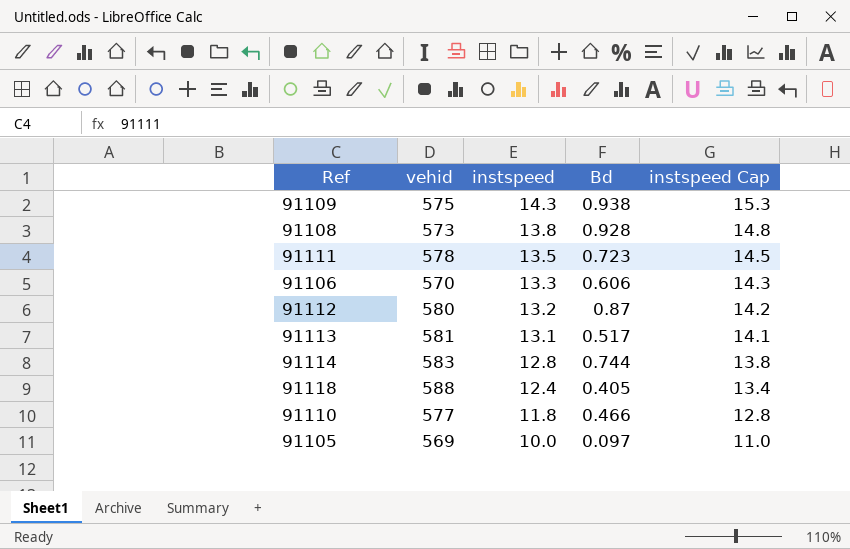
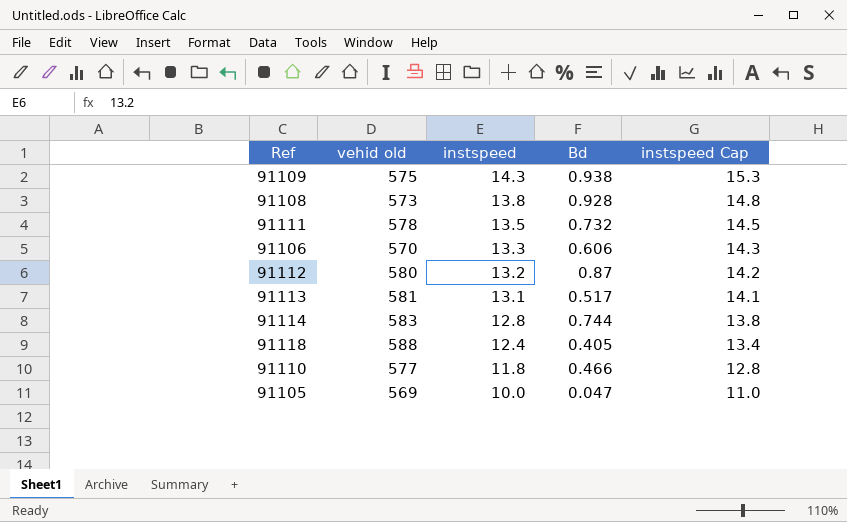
column name: vehid -> vehid old
91111 | Bd: 0.723 -> 0.732
91105 | Bd: 0.097 -> 0.047

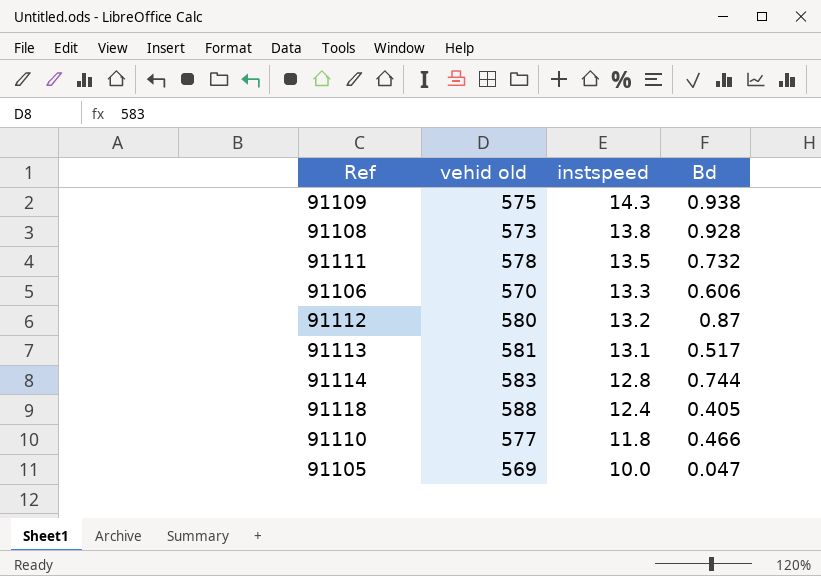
column instspeed Cap | formula: [instspeed] + 1 -> none

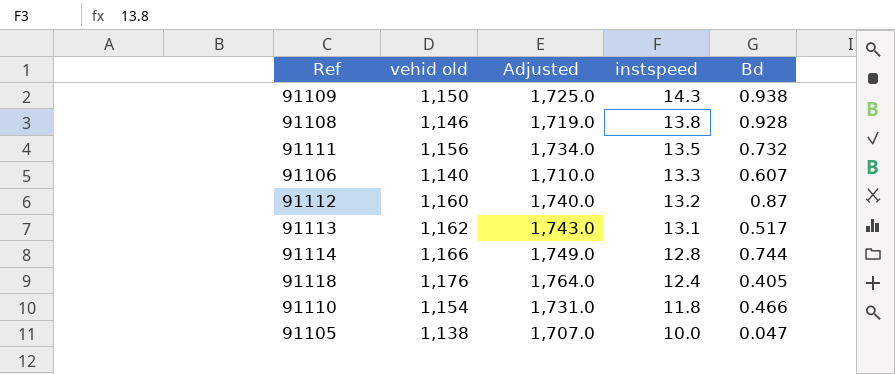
column Adjusted | formula: none -> [vehid old] * 1.5
91109 | vehid old: 575 -> 1,150
91108 | vehid old: 573 -> 1,146
91111 | vehid old: 578 -> 1,156
91106 | vehid old: 570 -> 1,140
91106 | Bd: 0.606 -> 0.607
91112 | vehid old: 580 -> 1,160
91113 | vehid old: 581 -> 1,162
91114 | vehid old: 583 -> 1,166
91118 | vehid old: 588 -> 1,176
91110 | vehid old: 577 -> 1,154
91105 | vehid old: 569 -> 1,138

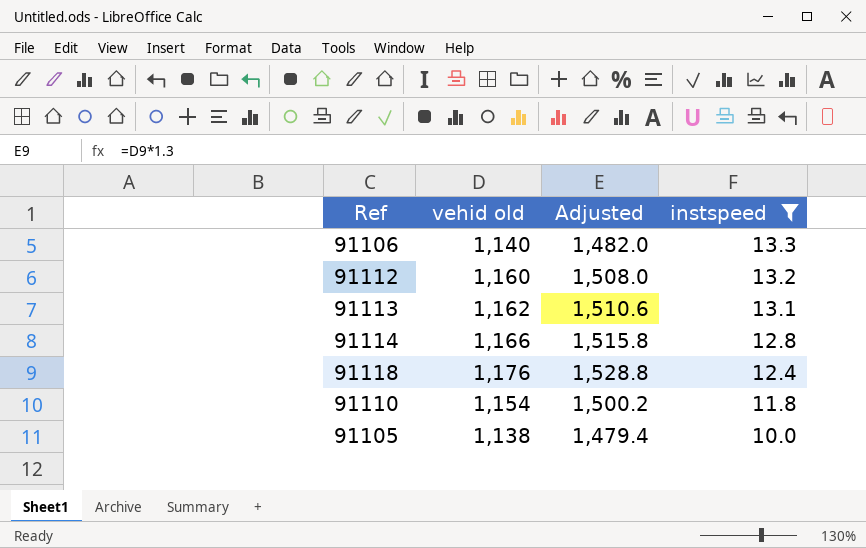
filter: none -> instspeed <= 13.3
column Bd | position: 5 -> none
column Adjusted | formula: [vehid old] * 1.5 -> [vehid old] * 1.3

